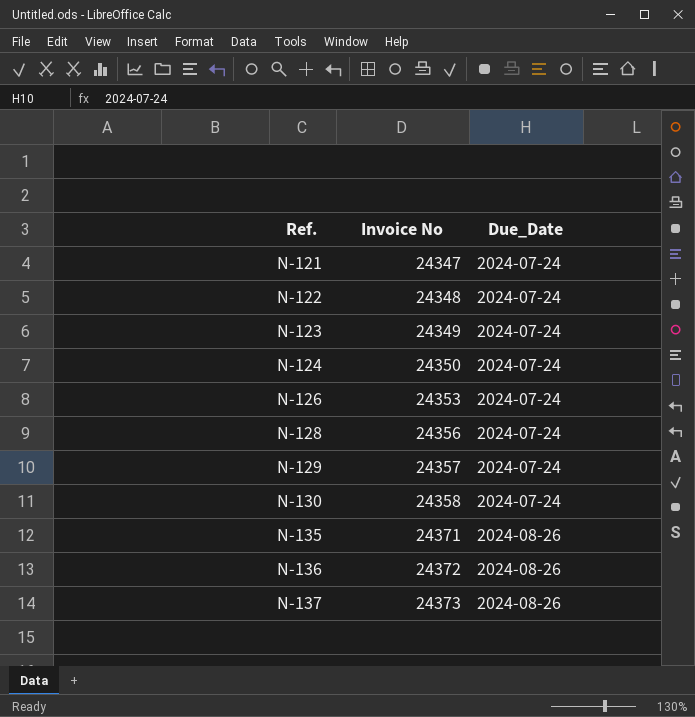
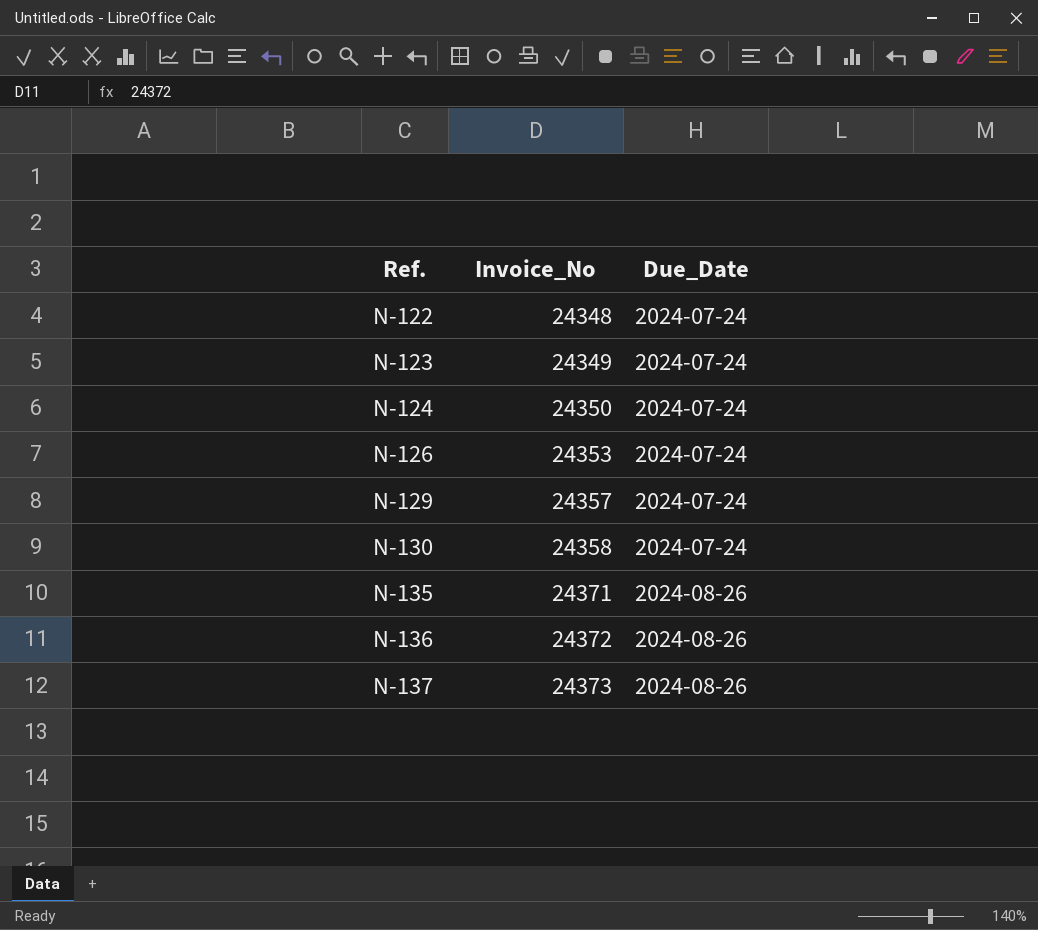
column name: Invoice No -> Invoice_No
row N-121: 24347 | 2024-07-24 -> none
row N-128: 24356 | 2024-07-24 -> none

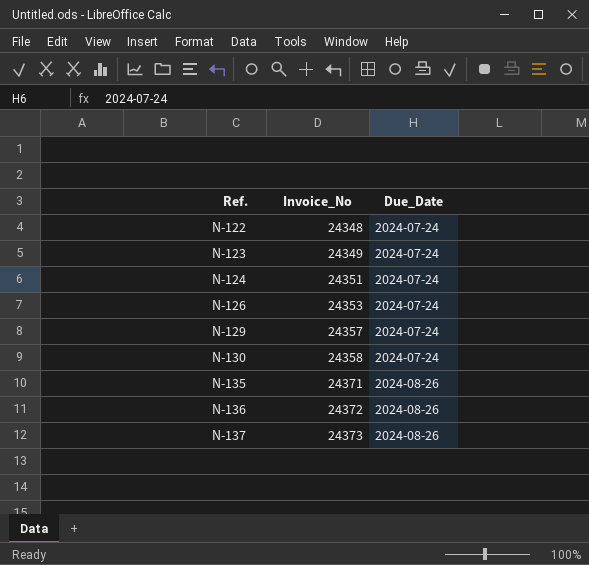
N-124 | Invoice_No: 24350 -> 24351

